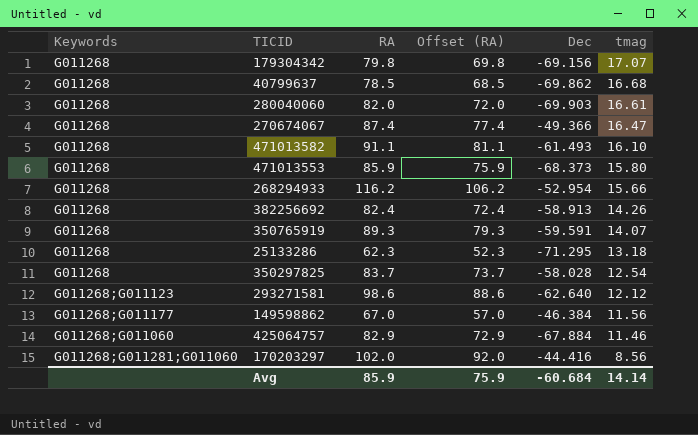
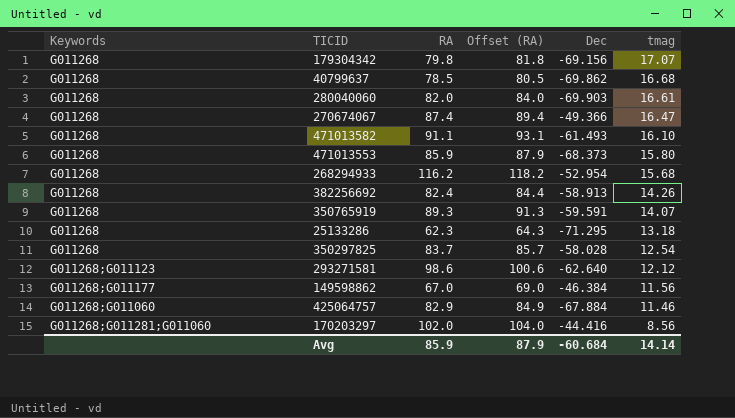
column Offset (RA) | formula: [RA] - 10 -> [RA] + 2
268294933 | tmag: 15.66 -> 15.68
Avg | Offset (RA): 75.9 -> 87.9

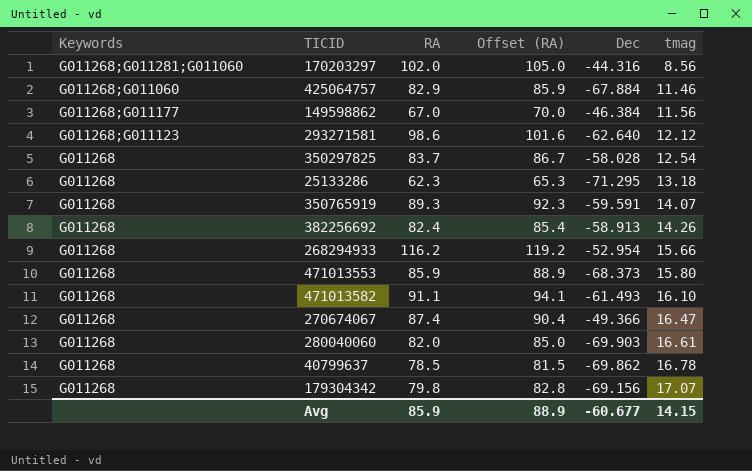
row order: tmag descending -> tmag ascending
column Offset (RA) | formula: [RA] + 2 -> [RA] + 3
170203297 | Dec: -44.416 -> -44.316
268294933 | tmag: 15.68 -> 15.66
40799637 | tmag: 16.68 -> 16.78
Avg | Offset (RA): 87.9 -> 88.9
Avg | Dec: -60.684 -> -60.677
Avg | tmag: 14.14 -> 14.15

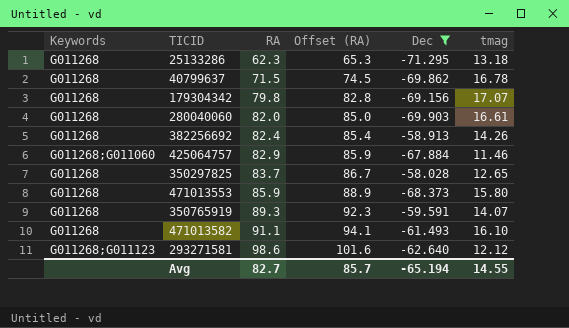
filter: none -> Dec <= -58.028
row order: tmag ascending -> RA ascending
40799637 | RA: 78.5 -> 71.5
40799637 | Offset (RA): 81.5 -> 74.5
350297825 | tmag: 12.54 -> 12.65
Avg | RA: 85.9 -> 82.7
Avg | Offset (RA): 88.9 -> 85.7
Avg | Dec: -60.677 -> -65.194
Avg | tmag: 14.15 -> 14.55

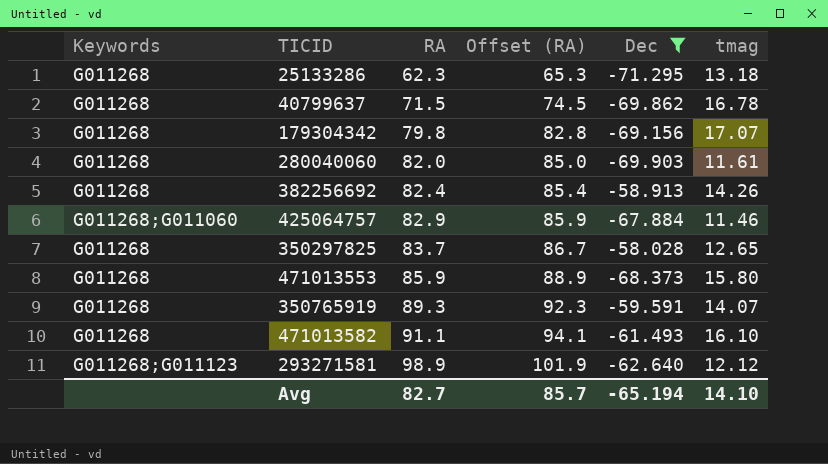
280040060 | tmag: 16.61 -> 11.61
293271581 | RA: 98.6 -> 98.9
293271581 | Offset (RA): 101.6 -> 101.9
Avg | tmag: 14.55 -> 14.10

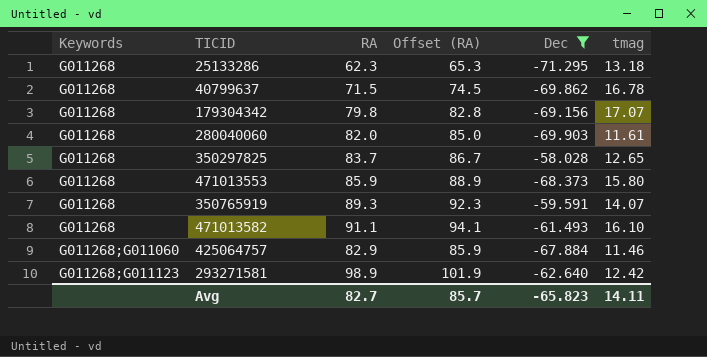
row order: RA ascending -> Keywords ascending
row 382256692: G011268 | 82.4 | 85.4 | -58.913 | 14.26 -> none
293271581 | tmag: 12.12 -> 12.42
Avg | Dec: -65.194 -> -65.823
Avg | tmag: 14.10 -> 14.11

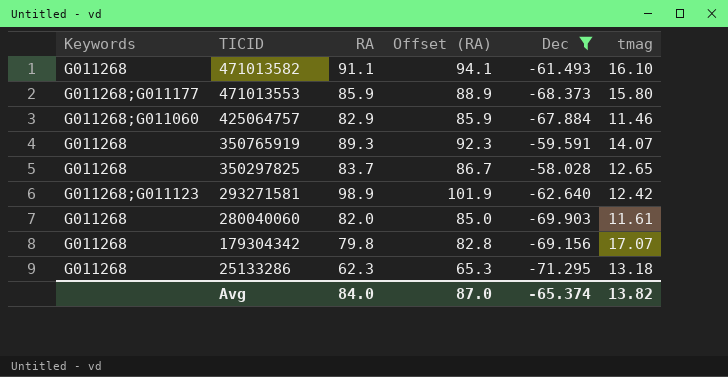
row order: Keywords ascending -> TICID descending
row 40799637: G011268 | 71.5 | 74.5 | -69.862 | 16.78 -> none
471013553 | Keywords: G011268 -> G011268;G011177
Avg | RA: 82.7 -> 84.0
Avg | Offset (RA): 85.7 -> 87.0
Avg | Dec: -65.823 -> -65.374
Avg | tmag: 14.11 -> 13.82

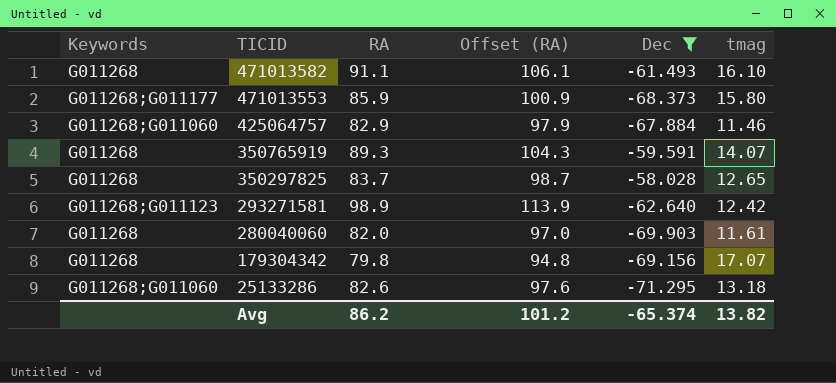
column Offset (RA) | formula: [RA] + 3 -> [RA] + 15
25133286 | Keywords: G011268 -> G011268;G011060
25133286 | RA: 62.3 -> 82.6
Avg | RA: 84.0 -> 86.2
Avg | Offset (RA): 87.0 -> 101.2

